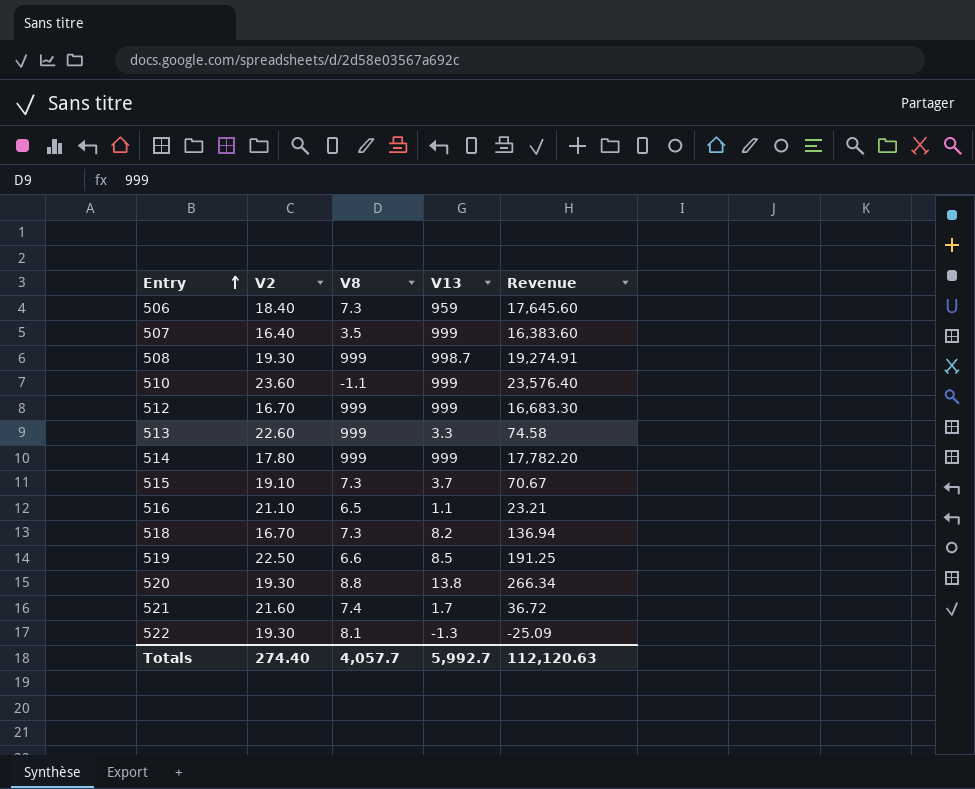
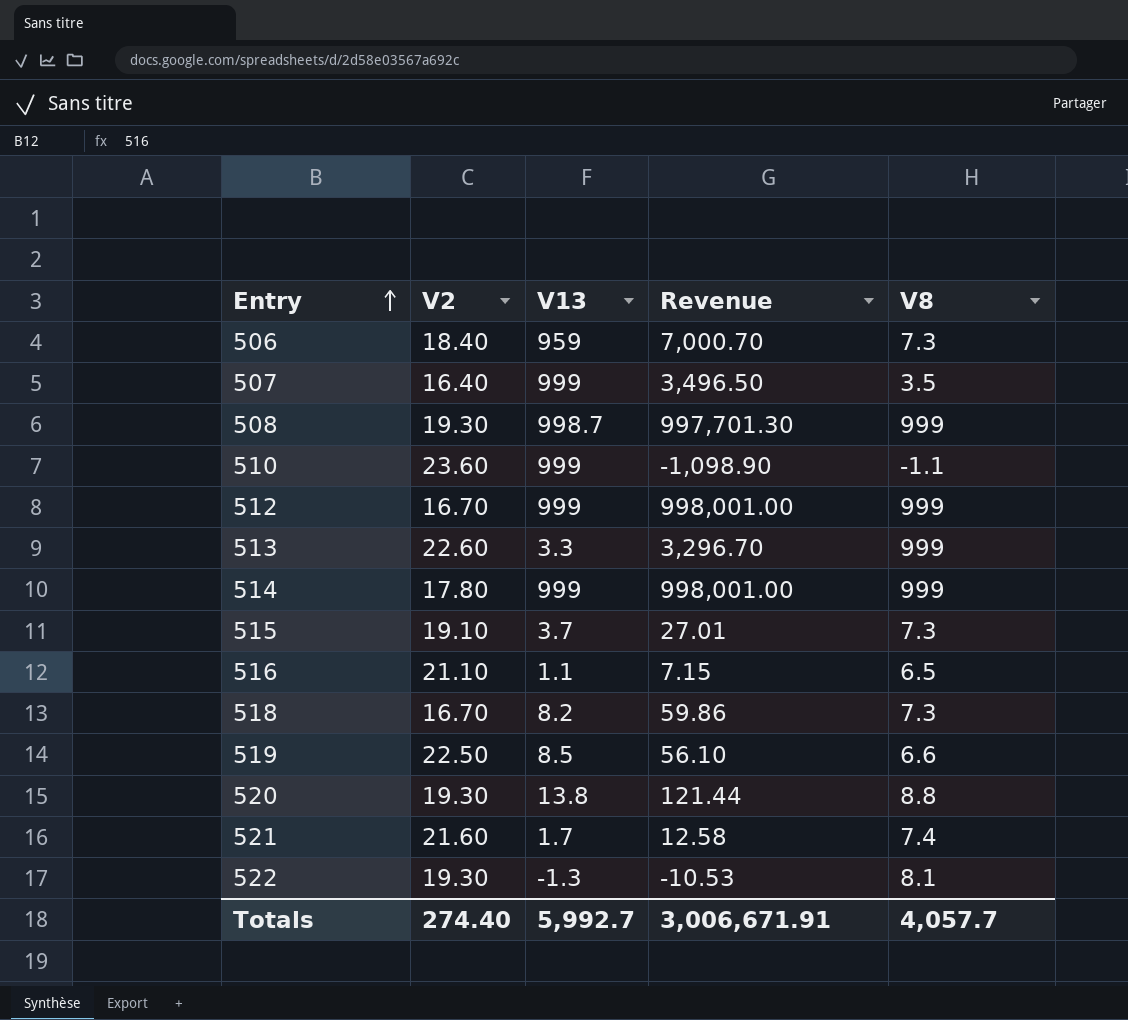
column Revenue | formula: [V2] * [V13] -> [V13] * [V8]
column V8 | position: 3 -> 5
Totals | Revenue: 112,120.63 -> 3,006,671.91

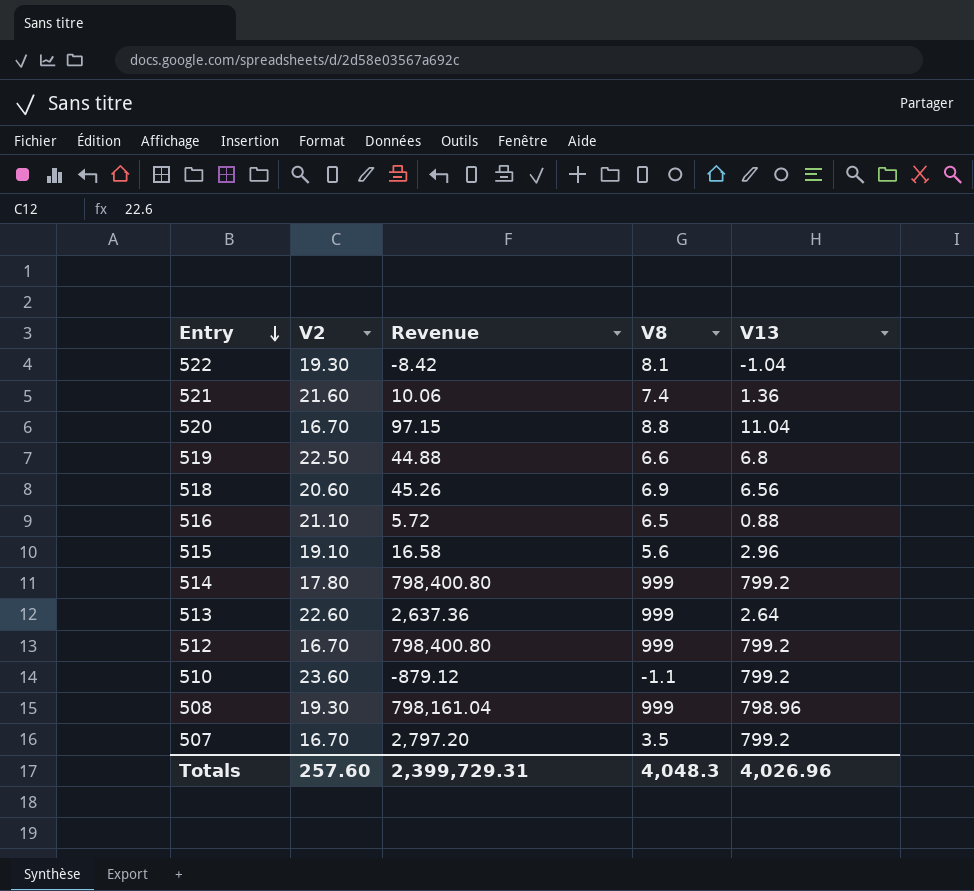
row order: Entry ascending -> Entry descending
column V13 | position: 3 -> 5
row 506: 18.40 | 959 | 7,000.70 | 7.3 -> none
522 | Revenue: -10.53 -> -8.42
522 | V13: -1.3 -> -1.04
521 | Revenue: 12.58 -> 10.06
521 | V13: 1.7 -> 1.36
520 | V2: 19.30 -> 16.70
520 | Revenue: 121.44 -> 97.15
520 | V13: 13.8 -> 11.04
519 | Revenue: 56.10 -> 44.88
519 | V13: 8.5 -> 6.8
518 | V2: 16.70 -> 20.60
518 | Revenue: 59.86 -> 45.26
518 | V8: 7.3 -> 6.9
518 | V13: 8.2 -> 6.56
516 | Revenue: 7.15 -> 5.72
516 | V13: 1.1 -> 0.88
515 | Revenue: 27.01 -> 16.58
515 | V8: 7.3 -> 5.6
515 | V13: 3.7 -> 2.96
514 | Revenue: 998,001.00 -> 798,400.80
514 | V13: 999 -> 799.2
513 | Revenue: 3,296.70 -> 2,637.36
513 | V13: 3.3 -> 2.64
512 | Revenue: 998,001.00 -> 798,400.80
512 | V13: 999 -> 799.2
510 | Revenue: -1,098.90 -> -879.12
510 | V13: 999 -> 799.2
508 | Revenue: 997,701.30 -> 798,161.04
508 | V13: 998.7 -> 798.96
507 | V2: 16.40 -> 16.70
507 | Revenue: 3,496.50 -> 2,797.20
507 | V13: 999 -> 799.2
Totals | V2: 274.40 -> 257.60
Totals | Revenue: 3,006,671.91 -> 2,399,729.31
Totals | V8: 4,057.7 -> 4,048.3
Totals | V13: 5,992.7 -> 4,026.96

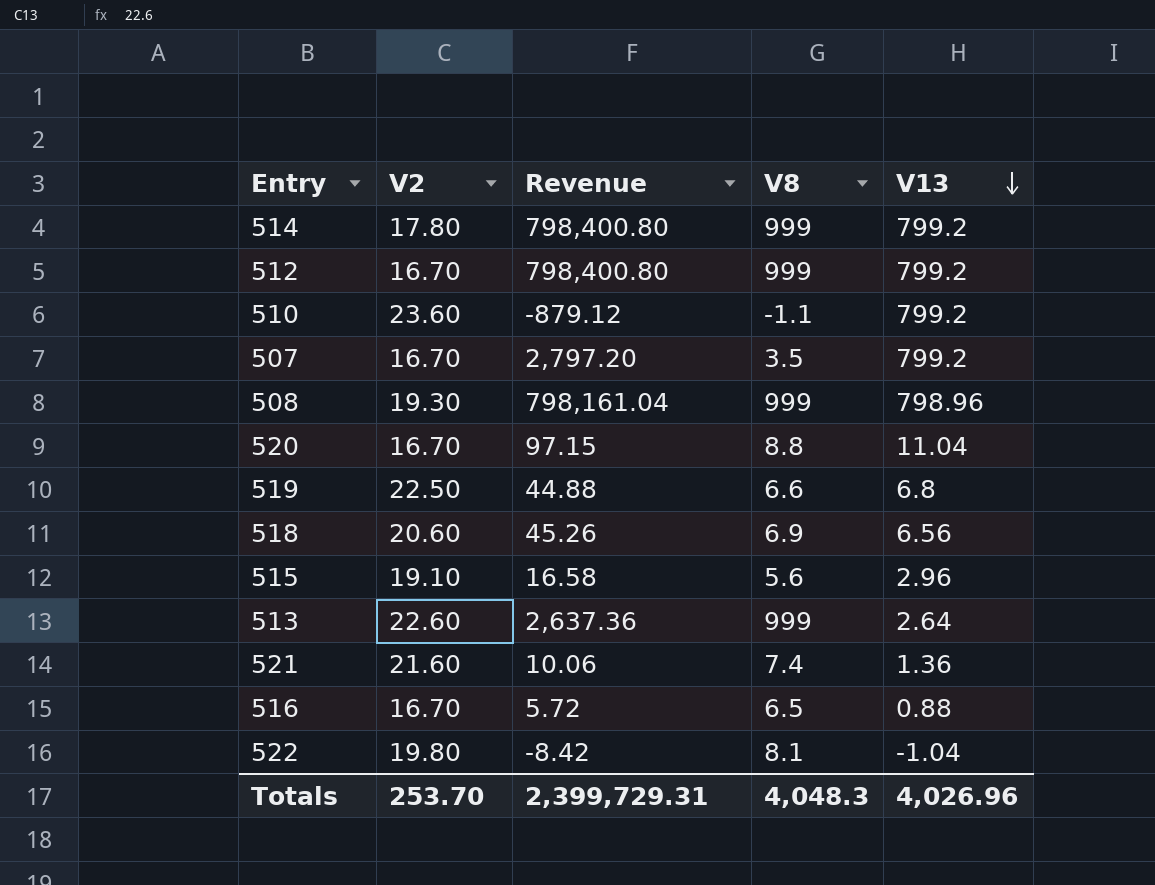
row order: Entry descending -> V13 descending
516 | V2: 21.10 -> 16.70
522 | V2: 19.30 -> 19.80
Totals | V2: 257.60 -> 253.70

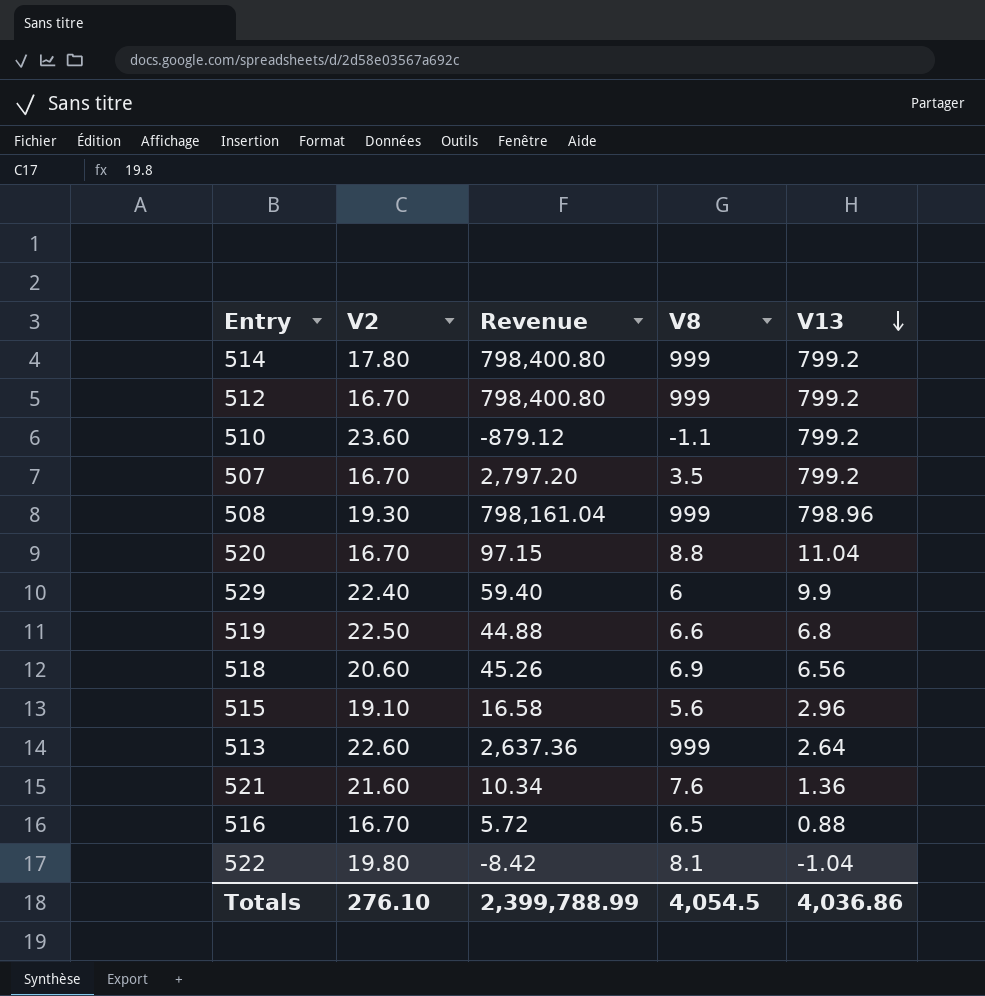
row 529: none -> 22.40 | 59.40 | 6 | 9.9
521 | Revenue: 10.06 -> 10.34
521 | V8: 7.4 -> 7.6
Totals | V2: 253.70 -> 276.10
Totals | Revenue: 2,399,729.31 -> 2,399,788.99
Totals | V8: 4,048.3 -> 4,054.5
Totals | V13: 4,026.96 -> 4,036.86

